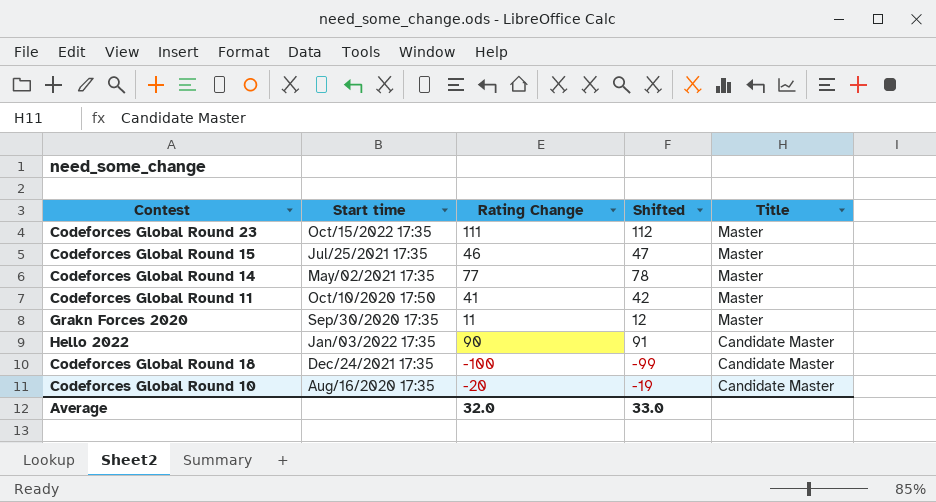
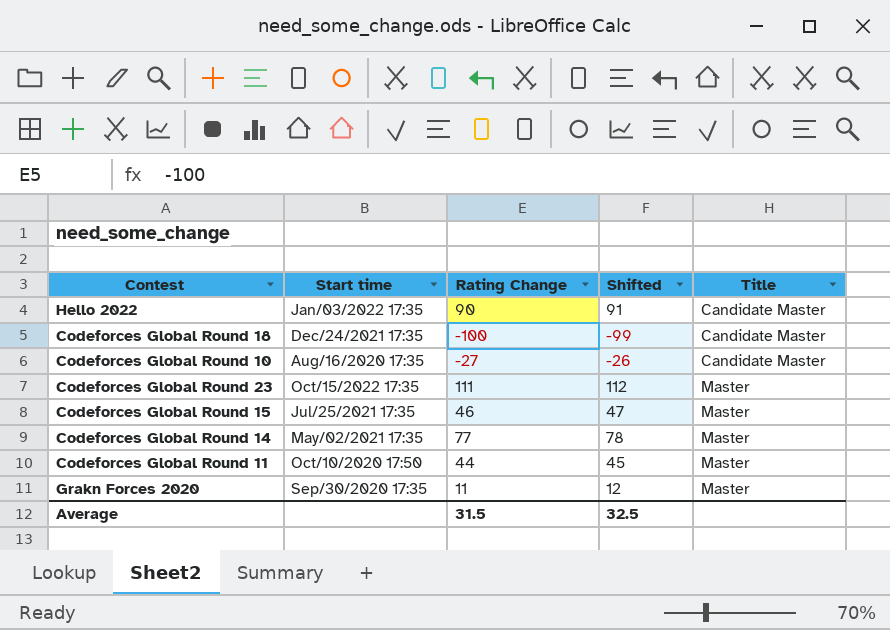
row order: Title descending -> Title ascending
Codeforces Global Round 10 | Rating Change: -20 -> -27
Codeforces Global Round 10 | Shifted: -19 -> -26
Codeforces Global Round 11 | Rating Change: 41 -> 44
Codeforces Global Round 11 | Shifted: 42 -> 45
Average | Rating Change: 32.0 -> 31.5
Average | Shifted: 33.0 -> 32.5

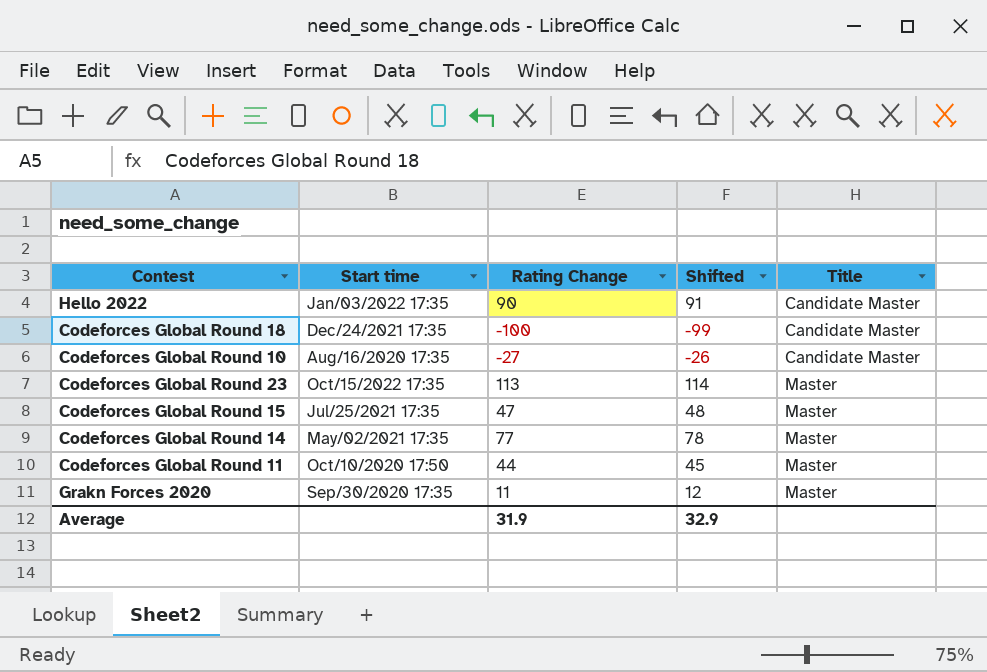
Codeforces Global Round 23 | Rating Change: 111 -> 113
Codeforces Global Round 23 | Shifted: 112 -> 114
Codeforces Global Round 15 | Rating Change: 46 -> 47
Codeforces Global Round 15 | Shifted: 47 -> 48
Average | Rating Change: 31.5 -> 31.9
Average | Shifted: 32.5 -> 32.9

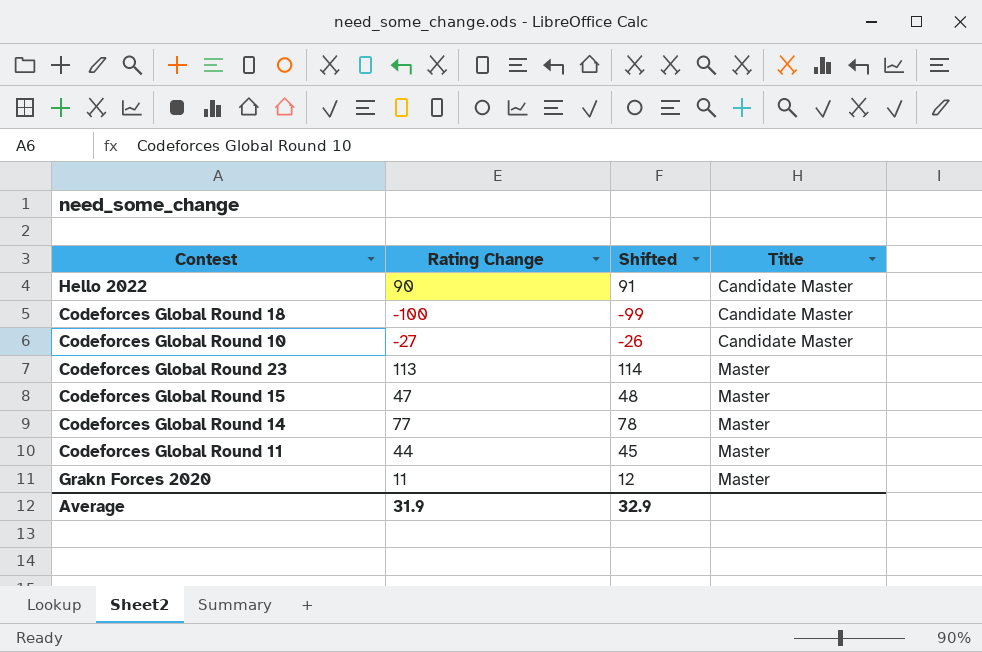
column Start time | position: 2 -> none

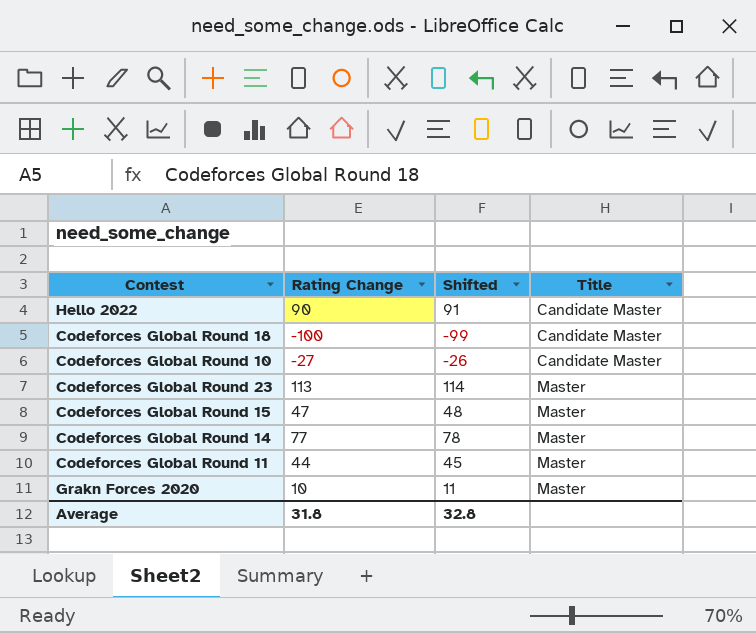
Grakn Forces 2020 | Rating Change: 11 -> 10
Grakn Forces 2020 | Shifted: 12 -> 11
Average | Rating Change: 31.9 -> 31.8
Average | Shifted: 32.9 -> 32.8

